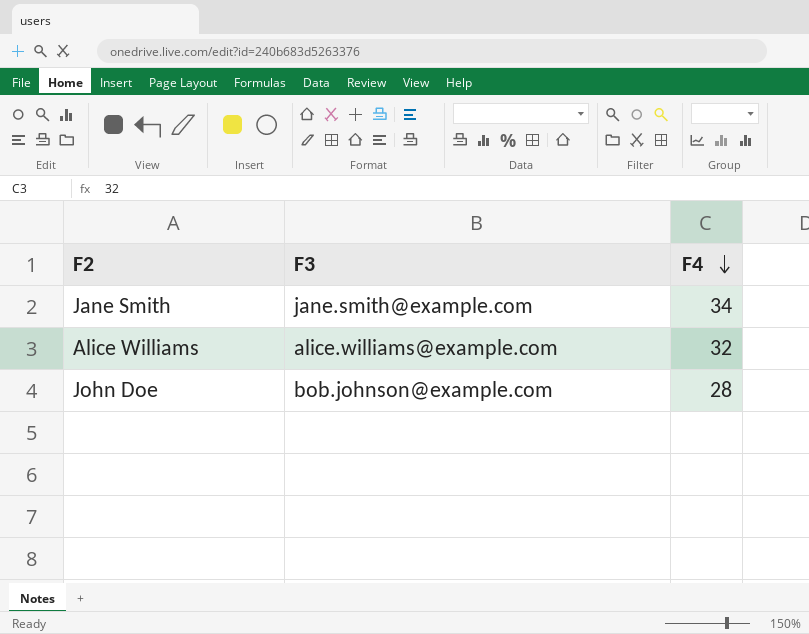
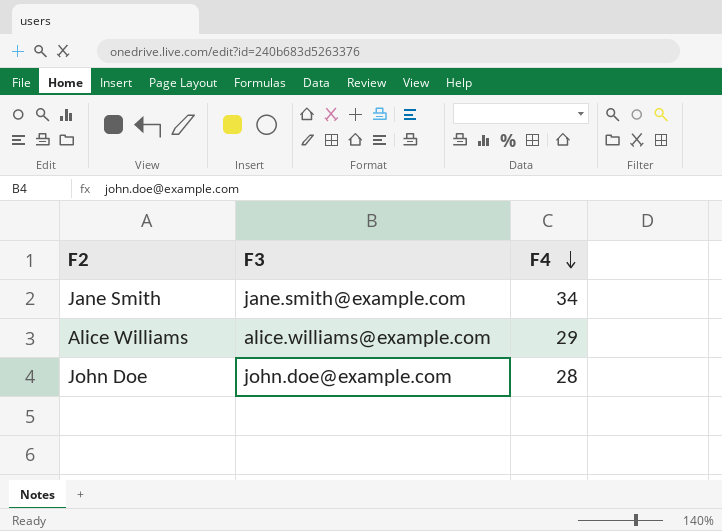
Alice Williams | F4: 32 -> 29
John Doe | F3: bob.johnson@example.com -> john.doe@example.com

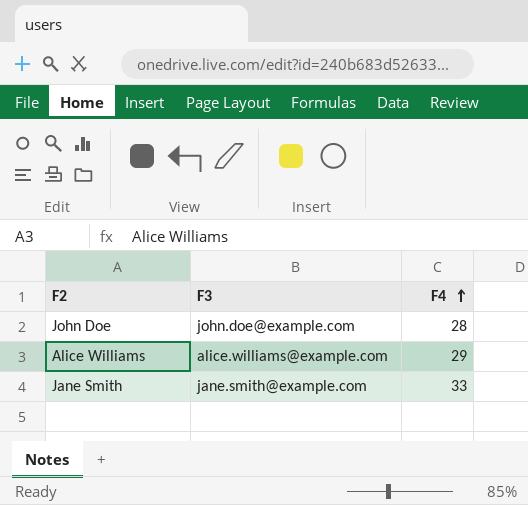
row order: F4 descending -> F4 ascending
Jane Smith | F4: 34 -> 33

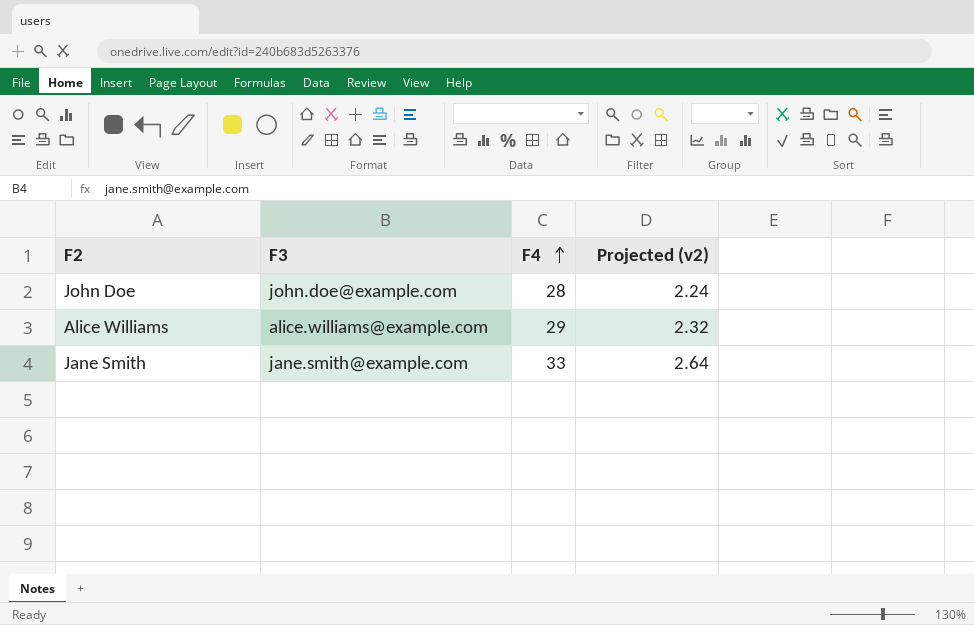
column Projected (v2) | formula: none -> [F4] * 0.08

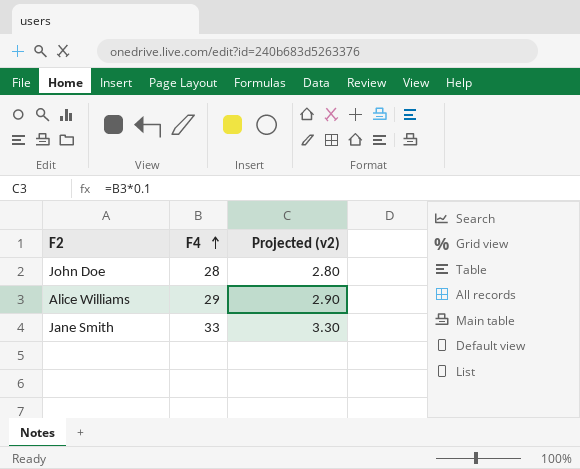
column F3 | position: 2 -> none
column Projected (v2) | formula: [F4] * 0.08 -> [F4] * 0.1

